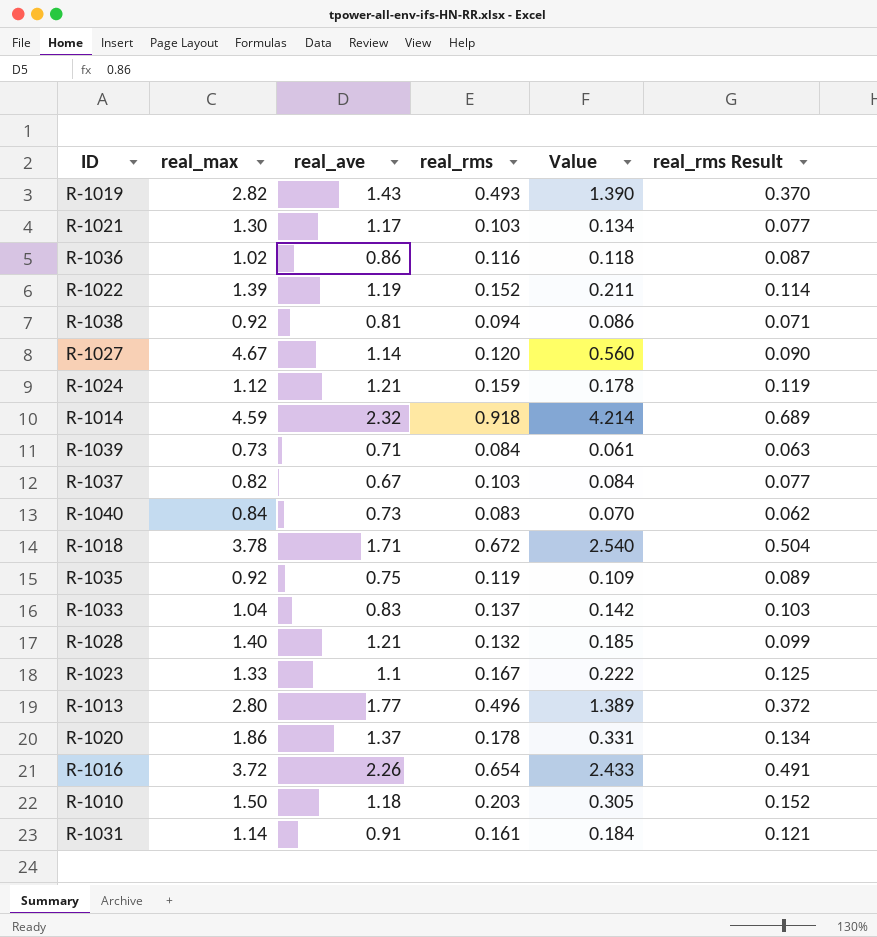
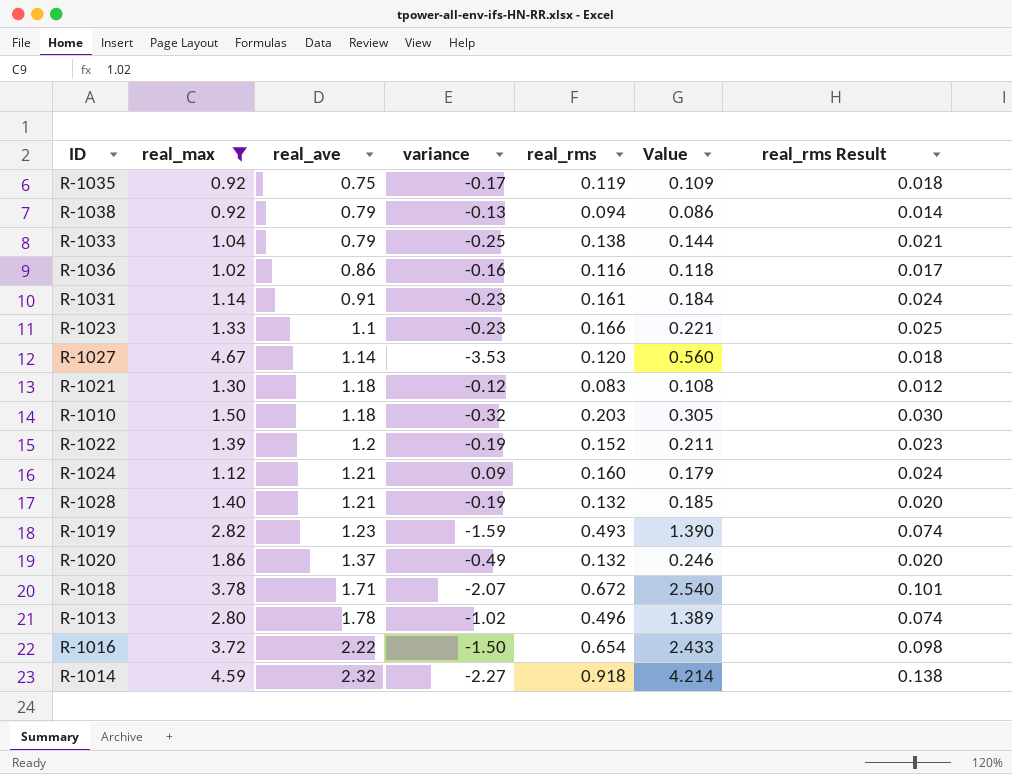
filter: none -> real_max >= 0.92
row order: none -> real_ave ascending
column variance | formula: none -> [real_ave] - [real_max]
column real_rms Result | formula: [real_rms] * 0.75 -> [real_rms] * 0.15
R-1038 | real_ave: 0.81 -> 0.79
R-1033 | real_ave: 0.83 -> 0.79
R-1033 | real_rms: 0.137 -> 0.138
R-1033 | Value: 0.142 -> 0.144
R-1023 | real_rms: 0.167 -> 0.166
R-1023 | Value: 0.222 -> 0.221
R-1021 | real_ave: 1.17 -> 1.18
R-1021 | real_rms: 0.103 -> 0.083
R-1021 | Value: 0.134 -> 0.108
R-1022 | real_ave: 1.19 -> 1.2
R-1024 | real_rms: 0.159 -> 0.160
R-1024 | Value: 0.178 -> 0.179
R-1019 | real_ave: 1.43 -> 1.23
R-1020 | real_rms: 0.178 -> 0.132
R-1020 | Value: 0.331 -> 0.246
R-1013 | real_ave: 1.77 -> 1.78
R-1016 | real_ave: 2.26 -> 2.22

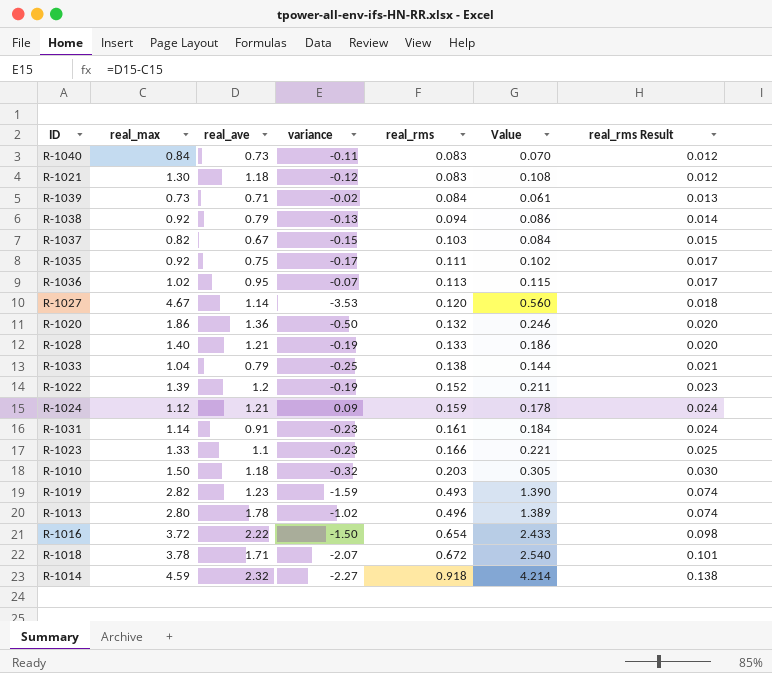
filter: real_max >= 0.92 -> none
row order: real_ave ascending -> real_rms ascending
R-1035 | real_rms: 0.119 -> 0.111
R-1035 | Value: 0.109 -> 0.102
R-1035 | real_rms Result: 0.018 -> 0.017
R-1036 | real_ave: 0.86 -> 0.95
R-1036 | variance: -0.16 -> -0.07
R-1036 | real_rms: 0.116 -> 0.113
R-1036 | Value: 0.118 -> 0.115
R-1020 | real_ave: 1.37 -> 1.36
R-1020 | variance: -0.49 -> -0.50
R-1028 | real_rms: 0.132 -> 0.133
R-1028 | Value: 0.185 -> 0.186
R-1024 | real_rms: 0.160 -> 0.159
R-1024 | Value: 0.179 -> 0.178

